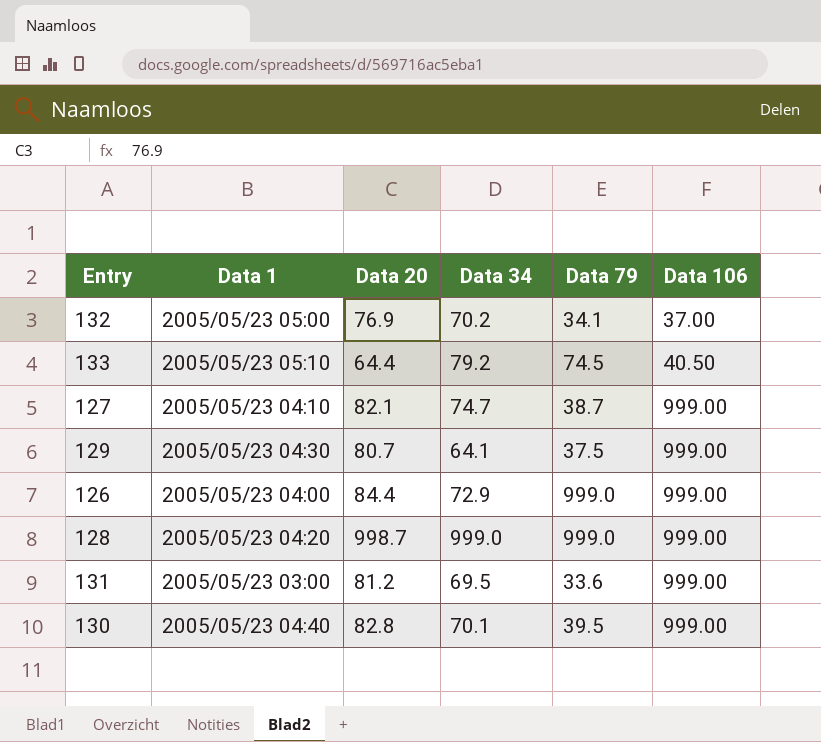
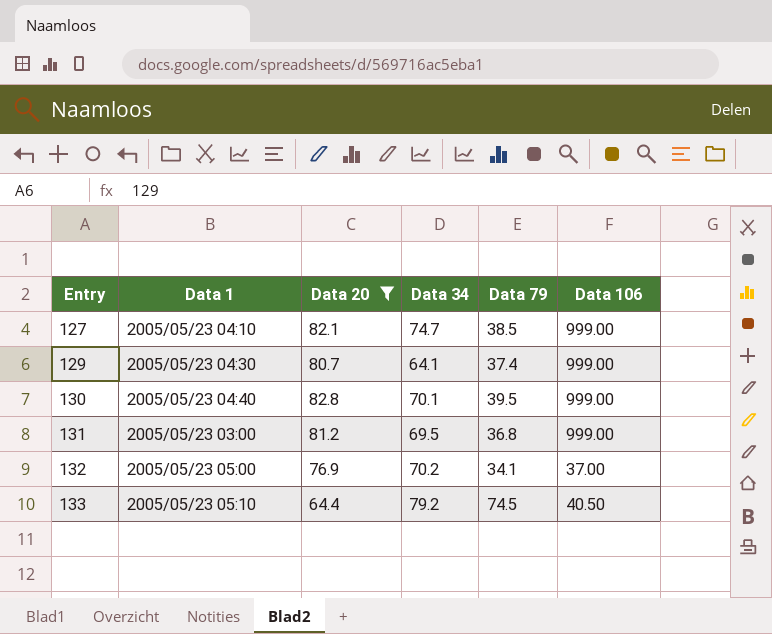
filter: none -> Data 20 <= 82.8
row order: Data 106 ascending -> Entry ascending
127 | Data 79: 38.7 -> 38.5
129 | Data 79: 37.5 -> 37.4
131 | Data 79: 33.6 -> 36.8

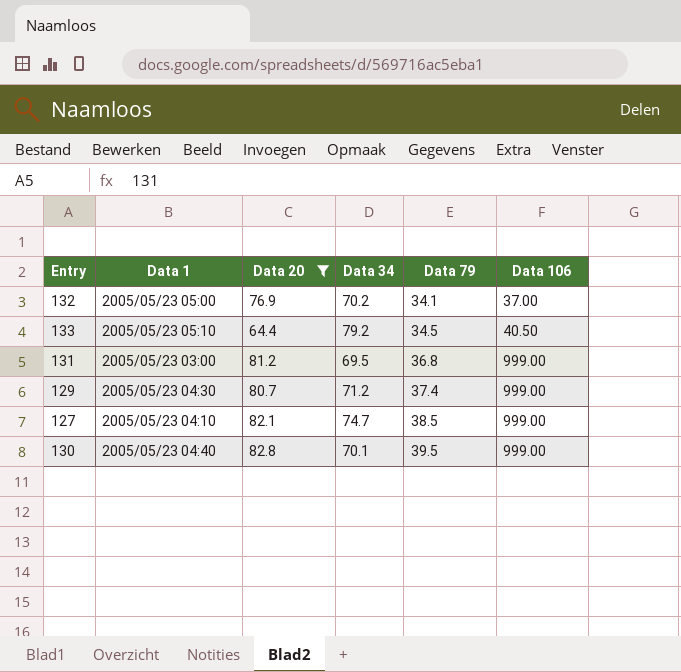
row order: Entry ascending -> Data 79 ascending
133 | Data 79: 74.5 -> 34.5
129 | Data 34: 64.1 -> 71.2

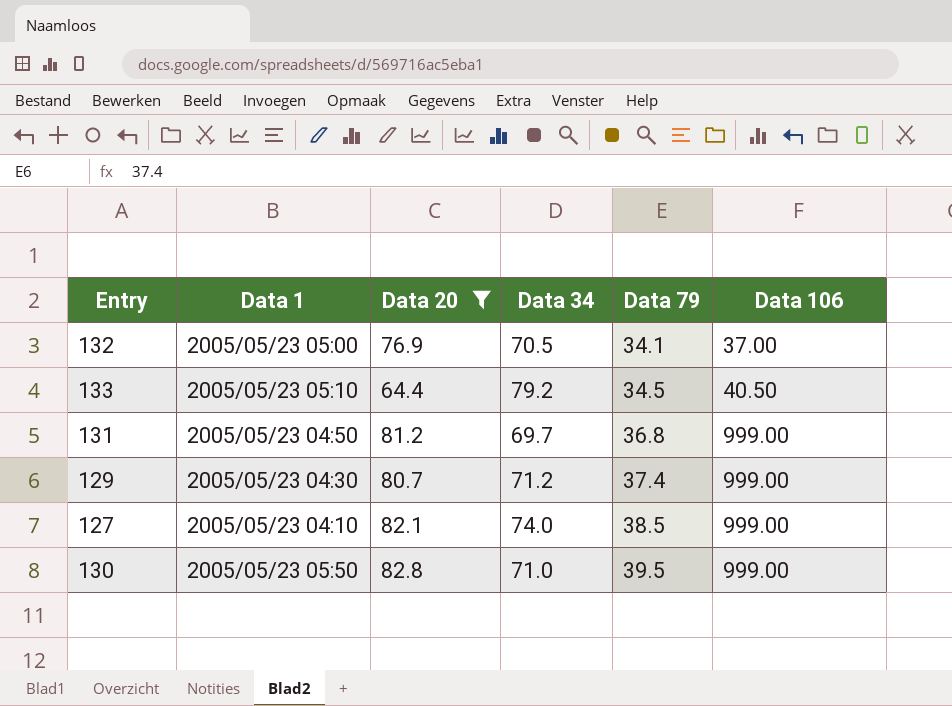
132 | Data 34: 70.2 -> 70.5
131 | Data 1: 2005/05/23 03:00 -> 2005/05/23 04:50
131 | Data 34: 69.5 -> 69.7
127 | Data 34: 74.7 -> 74.0
130 | Data 1: 2005/05/23 04:40 -> 2005/05/23 05:50
130 | Data 34: 70.1 -> 71.0

